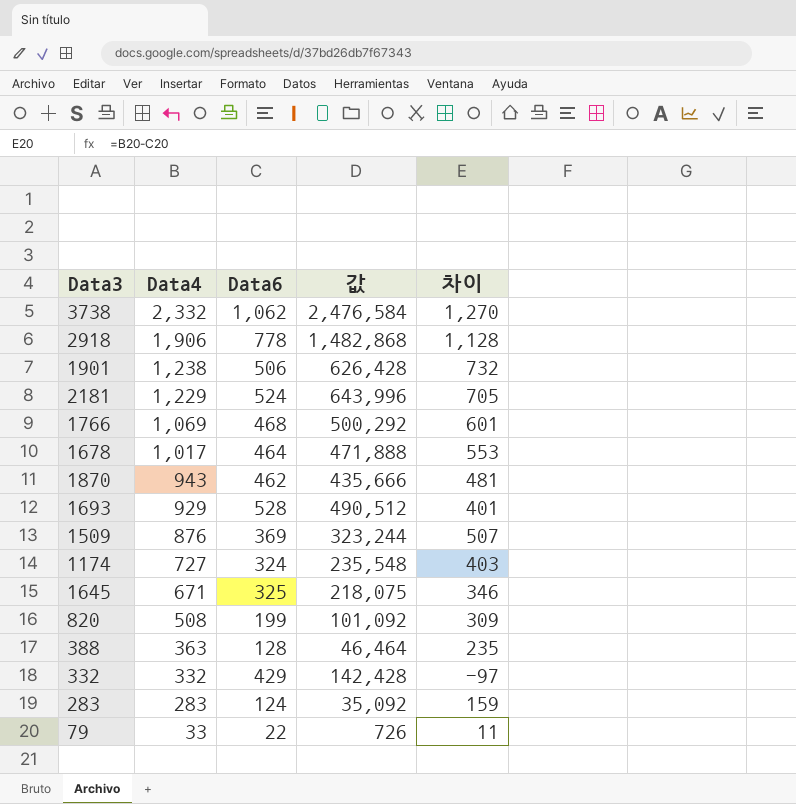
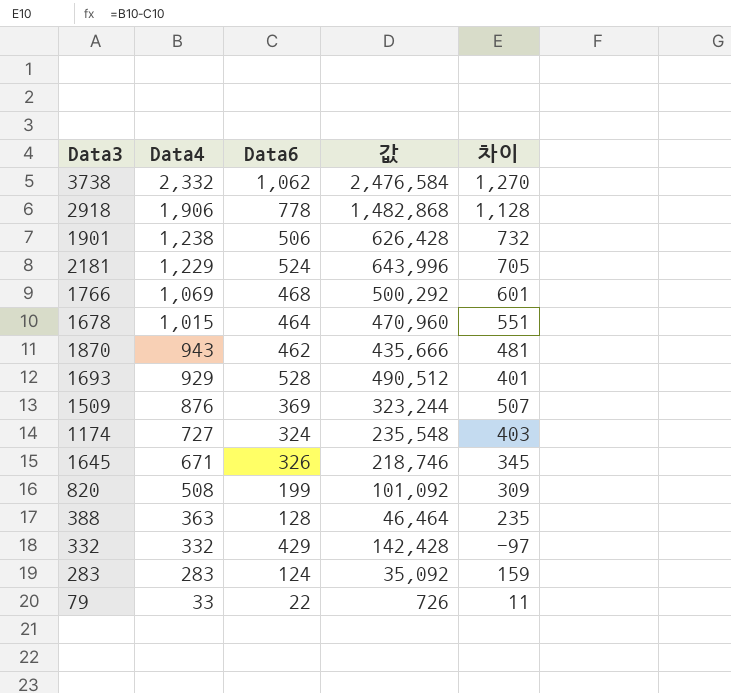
1678 | Data4: 1,017 -> 1,015
1678 | 값: 471,888 -> 470,960
1678 | 차이: 553 -> 551
1645 | Data6: 325 -> 326
1645 | 값: 218,075 -> 218,746
1645 | 차이: 346 -> 345

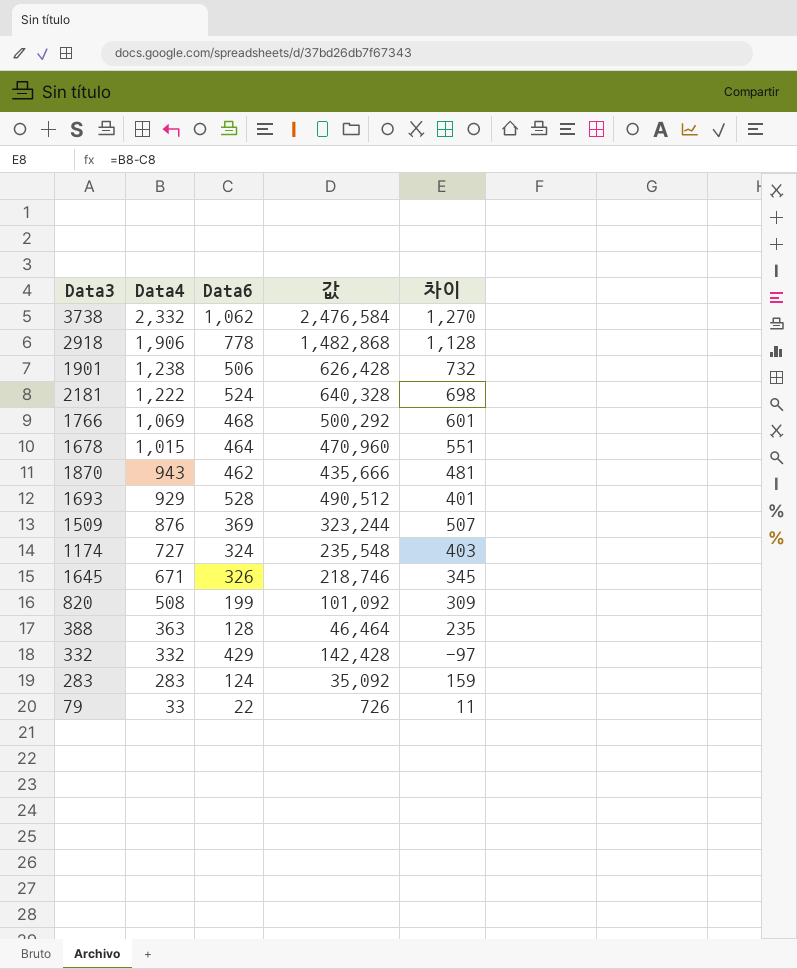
2181 | Data4: 1,229 -> 1,222
2181 | 값: 643,996 -> 640,328
2181 | 차이: 705 -> 698

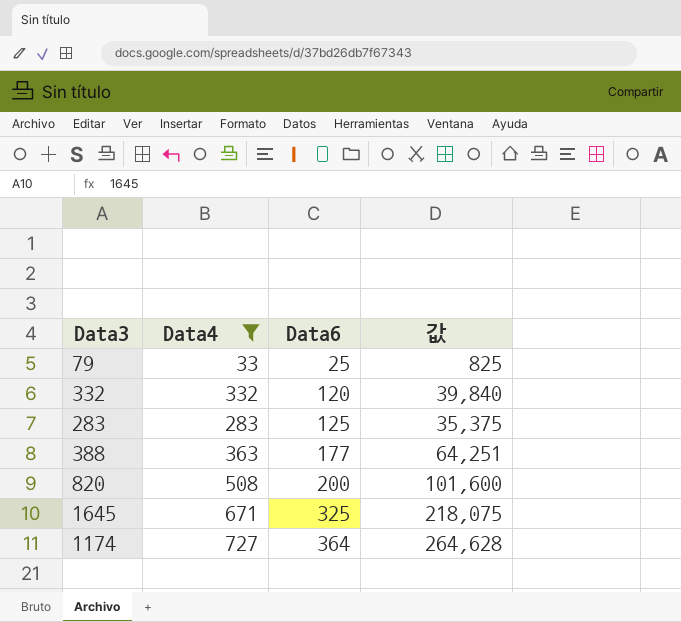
filter: none -> Data4 <= 727
row order: Data4 descending -> Data6 ascending
column 차이 | formula: [Data4] - [Data6] -> none
79 | Data6: 22 -> 25
79 | 값: 726 -> 825
332 | Data6: 429 -> 120
332 | 값: 142,428 -> 39,840
283 | Data6: 124 -> 125
283 | 값: 35,092 -> 35,375
388 | Data6: 128 -> 177
388 | 값: 46,464 -> 64,251
820 | Data6: 199 -> 200
820 | 값: 101,092 -> 101,600
1645 | Data6: 326 -> 325
1645 | 값: 218,746 -> 218,075
1174 | Data6: 324 -> 364
1174 | 값: 235,548 -> 264,628

